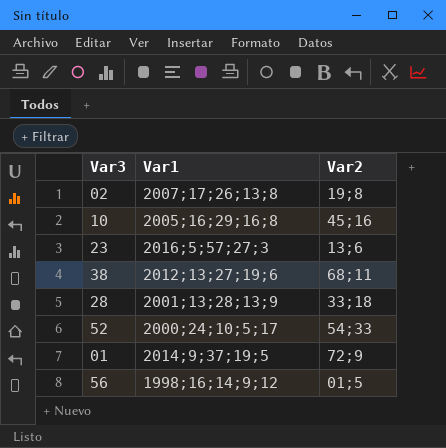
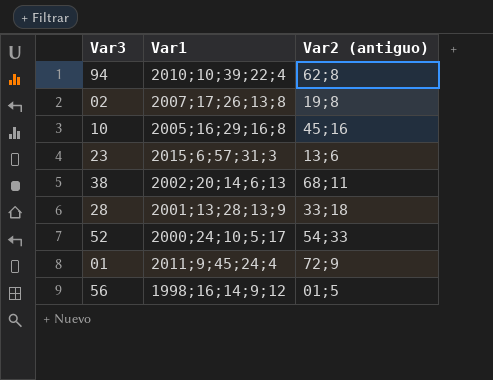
column name: Var2 -> Var2 (antiguo)
row 94: none -> 2010;10;39;22;4 | 62;8
23 | Var1: 2016;5;57;27;3 -> 2015;6;57;31;3
38 | Var1: 2012;13;27;19;6 -> 2002;20;14;6;13
01 | Var1: 2014;9;37;19;5 -> 2011;9;45;24;4

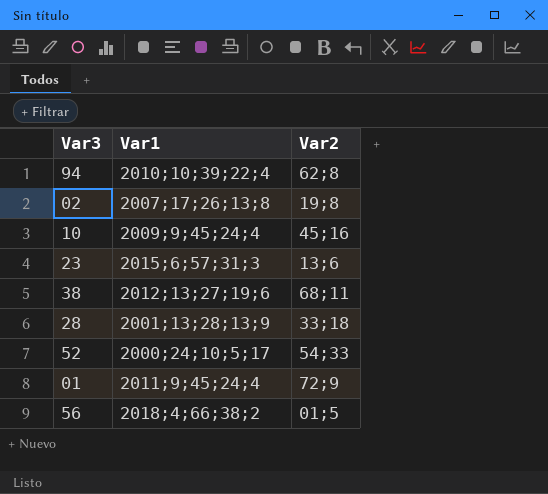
column name: Var2 (antiguo) -> Var2
10 | Var1: 2005;16;29;16;8 -> 2009;9;45;24;4
38 | Var1: 2002;20;14;6;13 -> 2012;13;27;19;6
56 | Var1: 1998;16;14;9;12 -> 2018;4;66;38;2

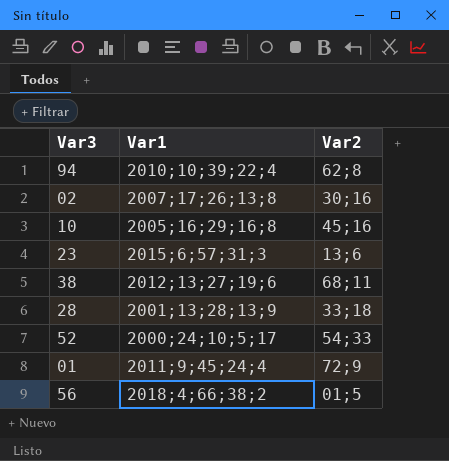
02 | Var2: 19;8 -> 30;16
10 | Var1: 2009;9;45;24;4 -> 2005;16;29;16;8

